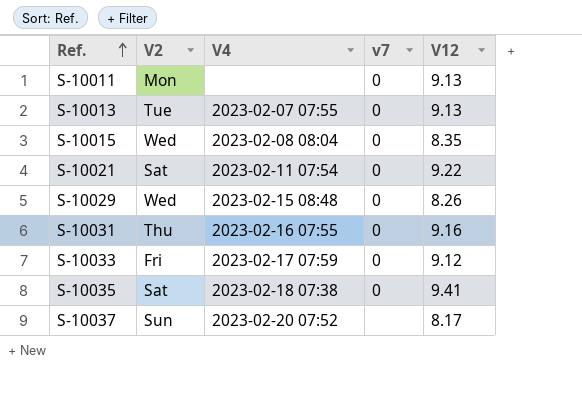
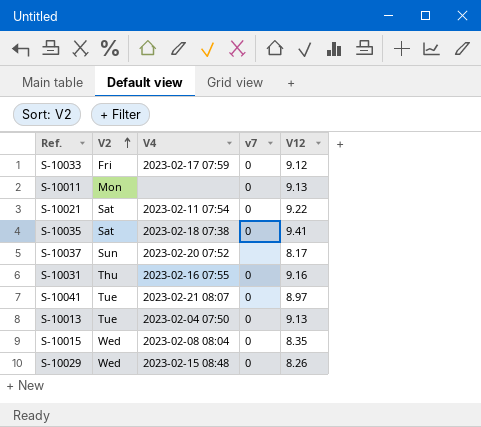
row order: Ref. ascending -> V2 ascending
row S-10041: none -> Tue | 2023-02-21 08:07 | 0 | 8.97
S-10013 | V4: 2023-02-07 07:55 -> 2023-02-04 07:50

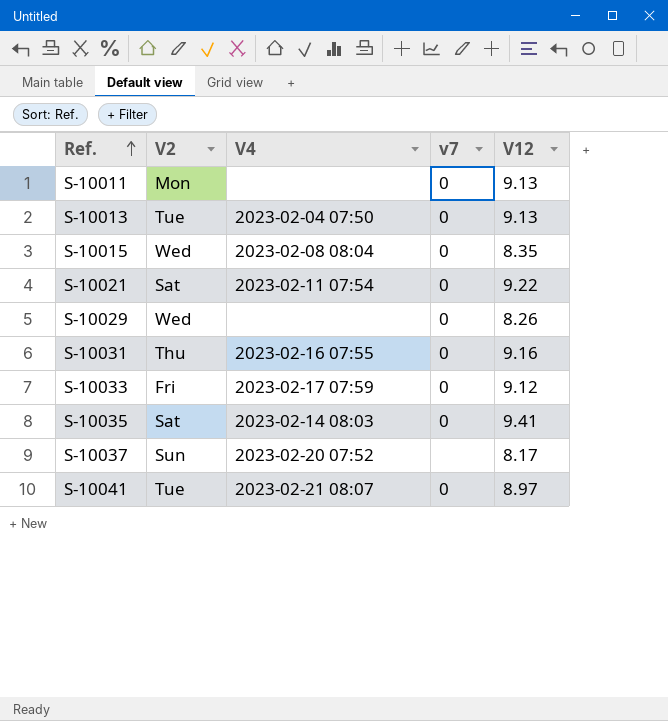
row order: V2 ascending -> Ref. ascending
S-10029 | V4: 2023-02-15 08:48 -> none
S-10035 | V4: 2023-02-18 07:38 -> 2023-02-14 08:03

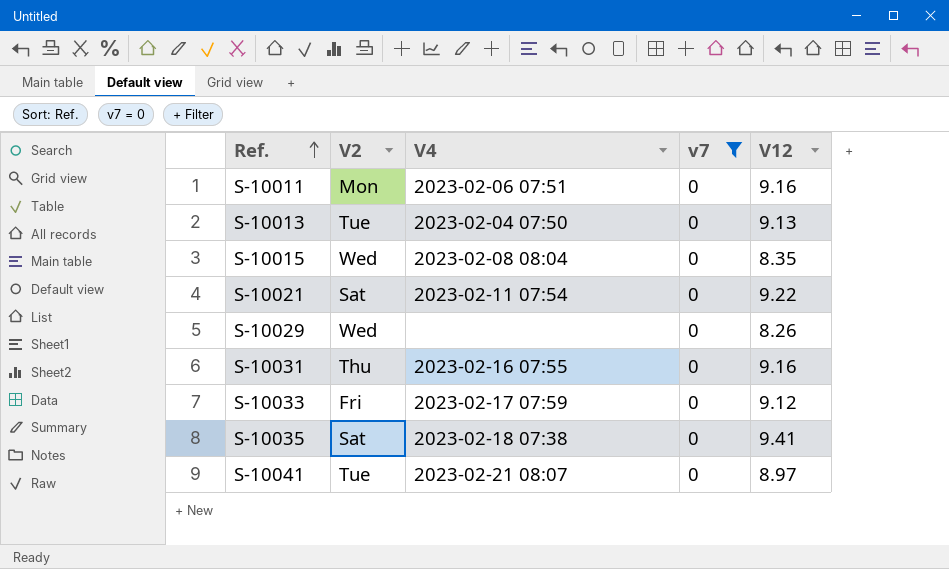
filter: none -> v7 = 0
S-10011 | V4: none -> 2023-02-06 07:51
S-10011 | V12: 9.13 -> 9.16
S-10035 | V4: 2023-02-14 08:03 -> 2023-02-18 07:38

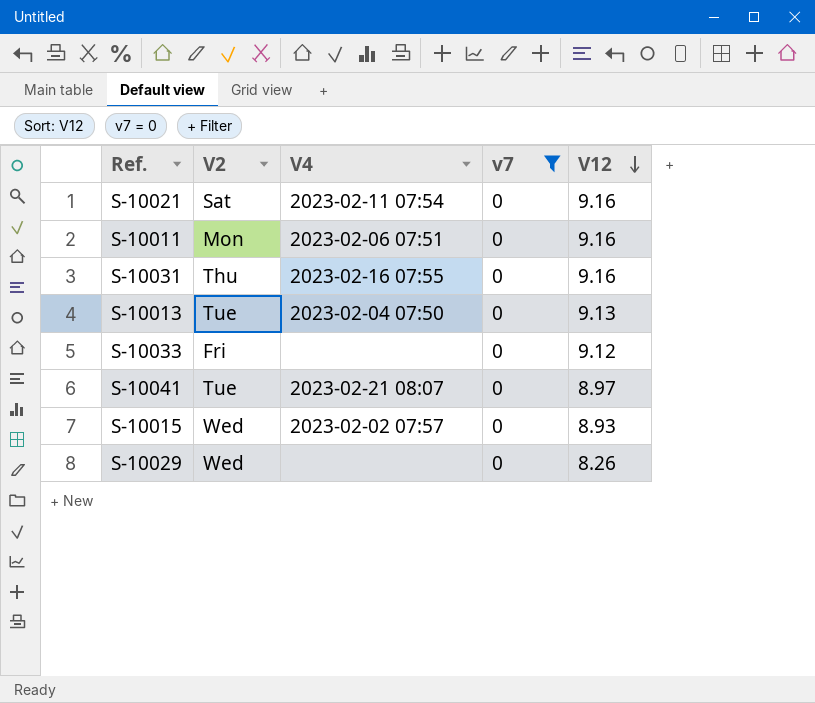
row order: Ref. ascending -> V12 descending
row S-10035: Sat | 2023-02-18 07:38 | 0 | 9.41 -> none
S-10021 | V12: 9.22 -> 9.16
S-10033 | V4: 2023-02-17 07:59 -> none
S-10015 | V4: 2023-02-08 08:04 -> 2023-02-02 07:57
S-10015 | V12: 8.35 -> 8.93

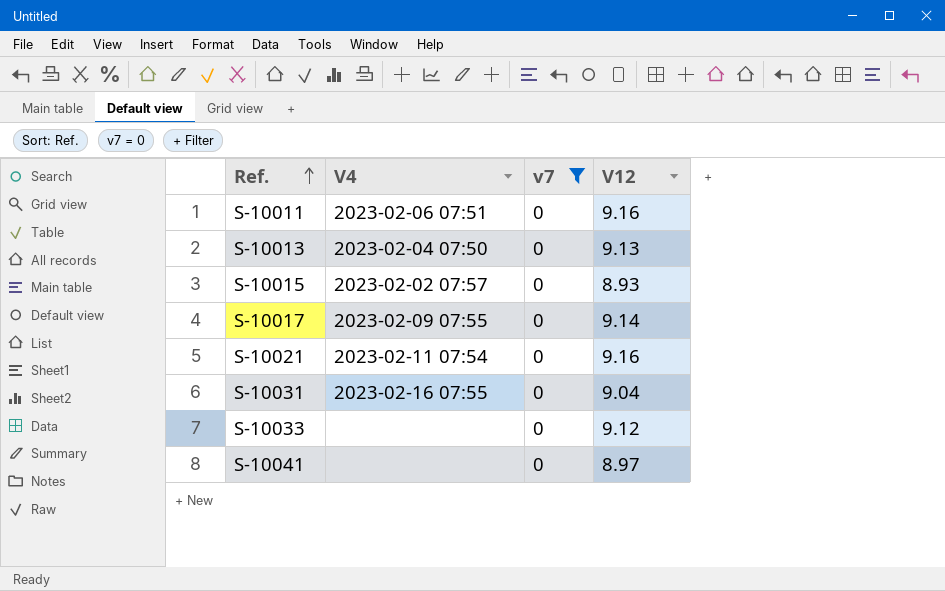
row order: V12 descending -> Ref. ascending
column V2 | position: 2 -> none
row S-10029: Wed | none | 0 | 8.26 -> none
row S-10017: none -> 2023-02-09 07:55 | 0 | 9.14
S-10031 | V12: 9.16 -> 9.04
S-10041 | V4: 2023-02-21 08:07 -> none

